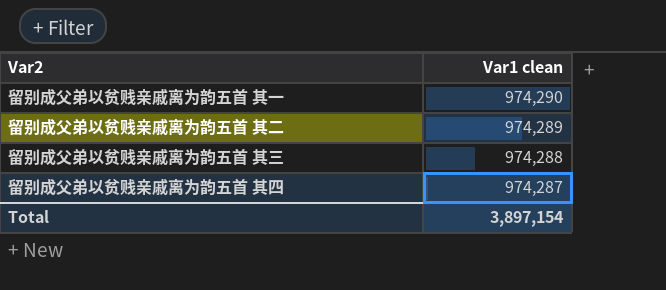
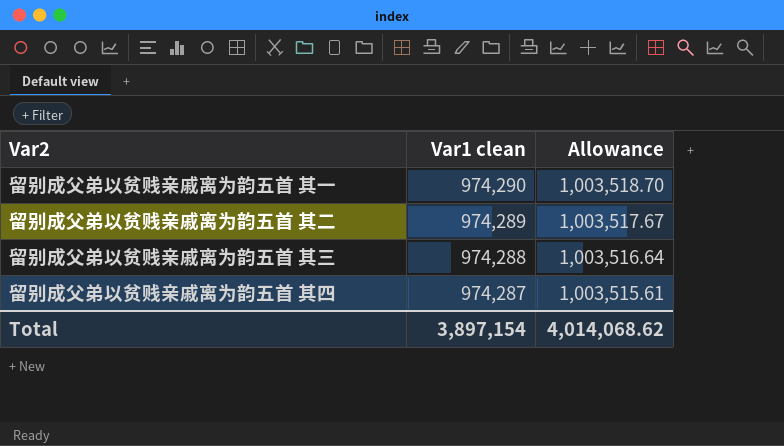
column Allowance | formula: none -> [Var1 clean] * 1.03

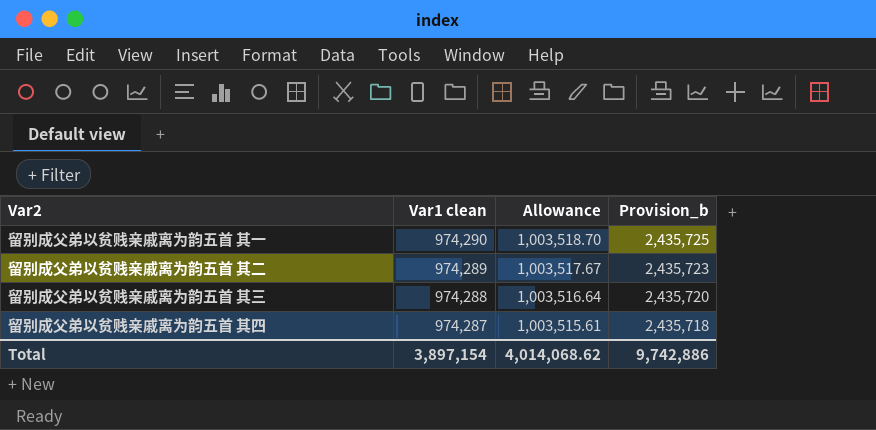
column Provision_b | formula: none -> [Var1 clean] * 2.5

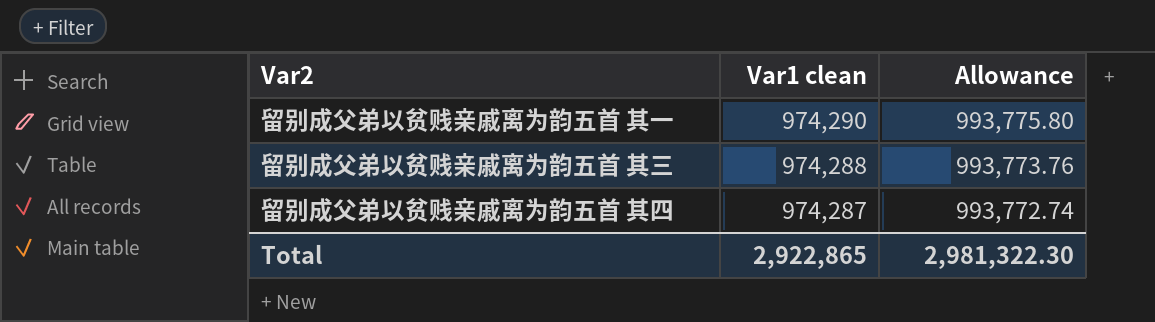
column Provision_b | formula: [Var1 clean] * 2.5 -> none
column Allowance | formula: [Var1 clean] * 1.03 -> [Var1 clean] * 1.02
row 留别成父弟以贫贱亲戚离为韵五首 其二: 974,289 | 1,003,517.67 | 2,435,723 -> none
Total | Var1 clean: 3,897,154 -> 2,922,865
Total | Allowance: 4,014,068.62 -> 2,981,322.30

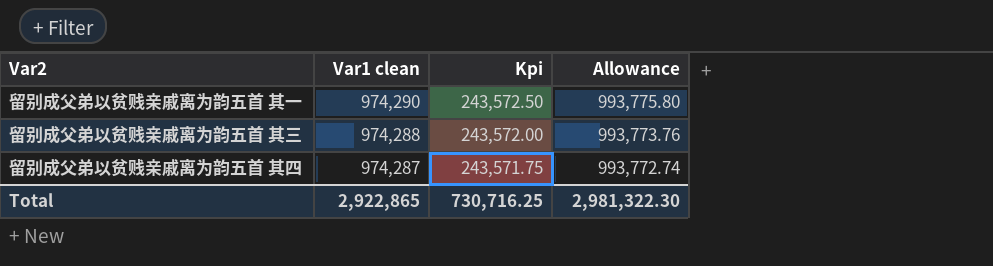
column Kpi | formula: none -> [Var1 clean] * 0.25

